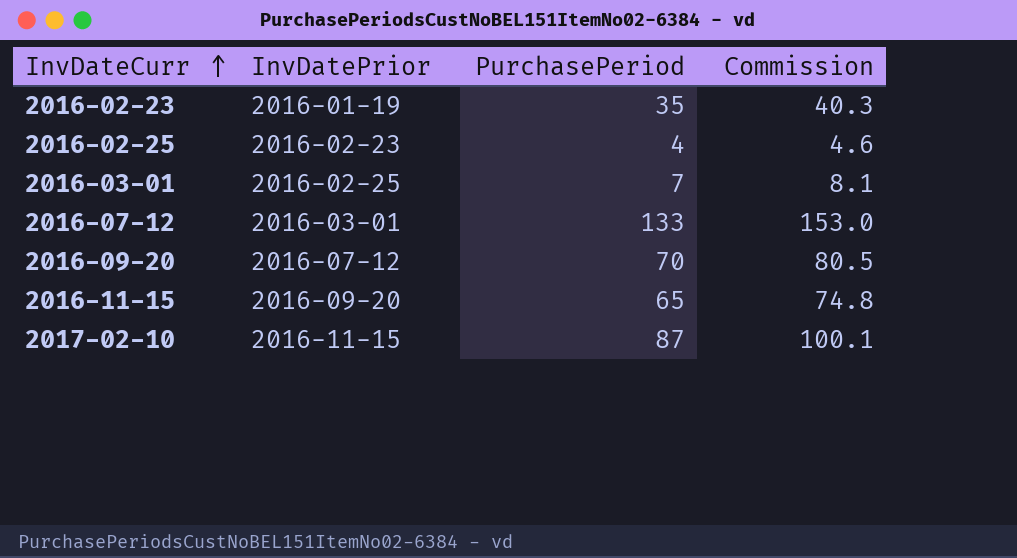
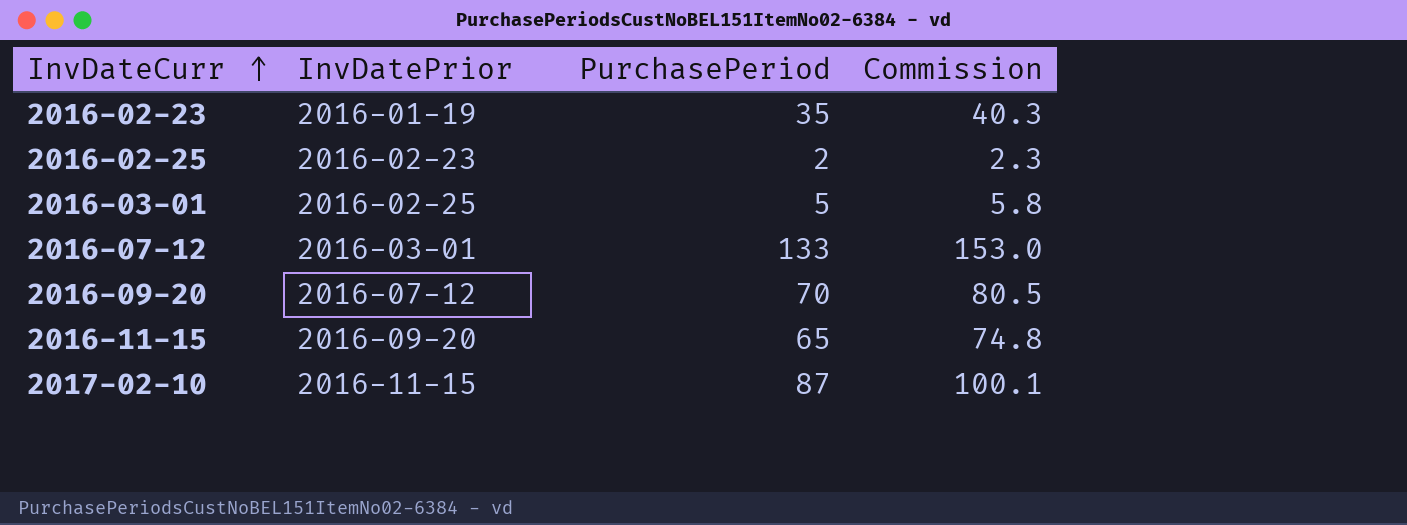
2016-02-25 | PurchasePeriod: 4 -> 2
2016-02-25 | Commission: 4.6 -> 2.3
2016-03-01 | PurchasePeriod: 7 -> 5
2016-03-01 | Commission: 8.1 -> 5.8

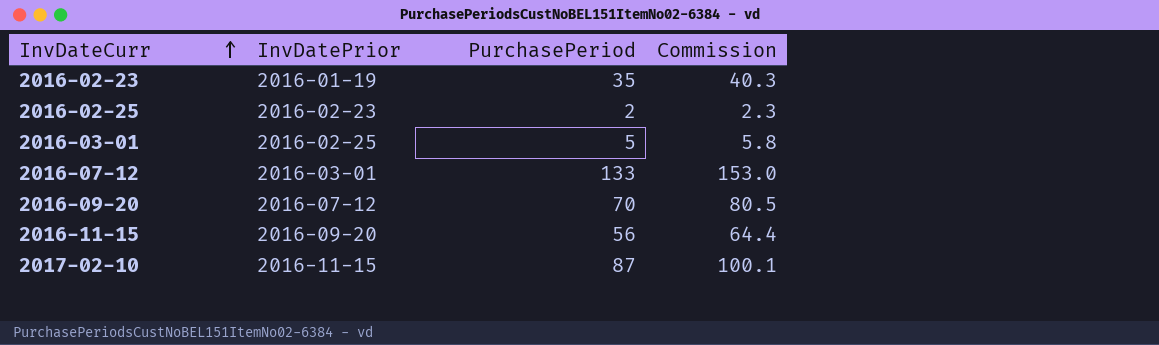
2016-11-15 | PurchasePeriod: 65 -> 56
2016-11-15 | Commission: 74.8 -> 64.4

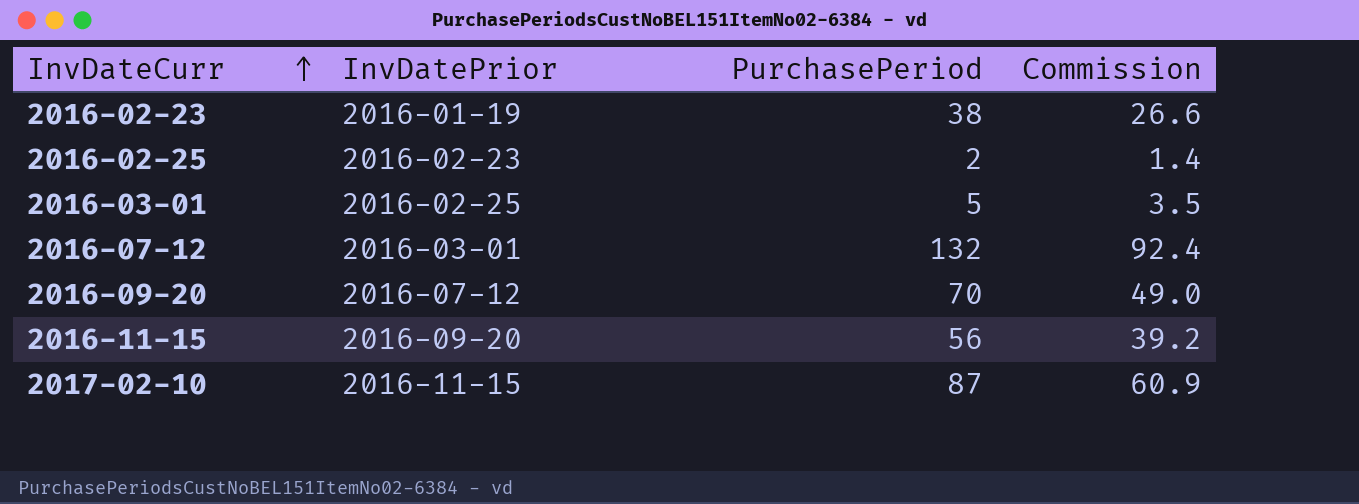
column Commission | formula: [PurchasePeriod] * 1.15 -> [PurchasePeriod] * 0.7
2016-02-23 | PurchasePeriod: 35 -> 38
2016-07-12 | PurchasePeriod: 133 -> 132

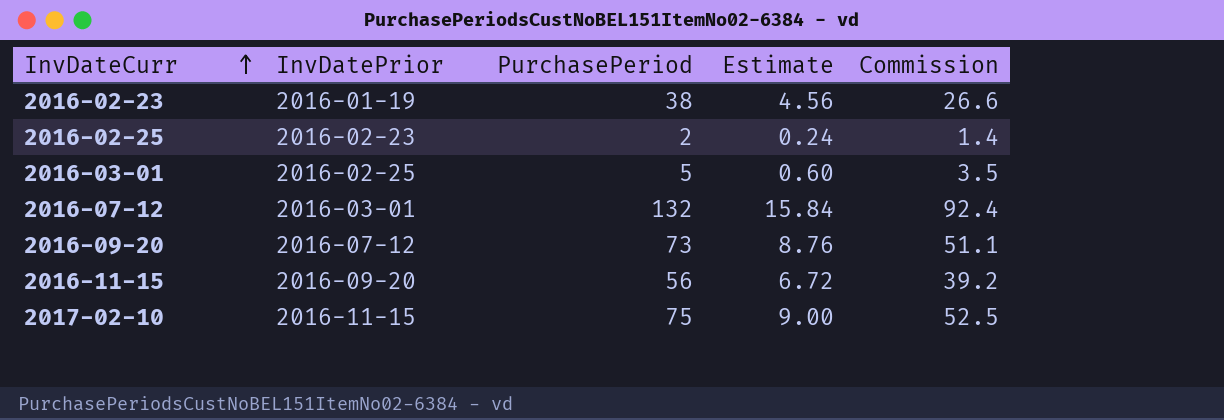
column Estimate | formula: none -> [PurchasePeriod] * 0.12
2016-09-20 | PurchasePeriod: 70 -> 73
2016-09-20 | Commission: 49.0 -> 51.1
2017-02-10 | PurchasePeriod: 87 -> 75
2017-02-10 | Commission: 60.9 -> 52.5

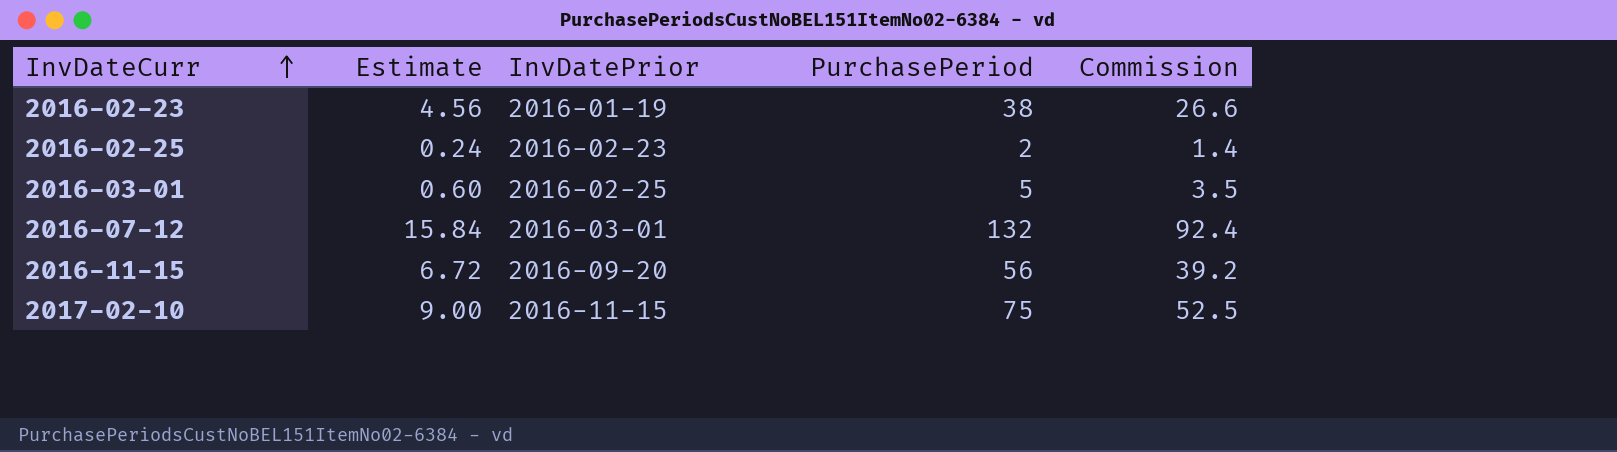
column Estimate | position: 4 -> 2
row 2016-09-20: 2016-07-12 | 73 | 8.76 | 51.1 -> none

